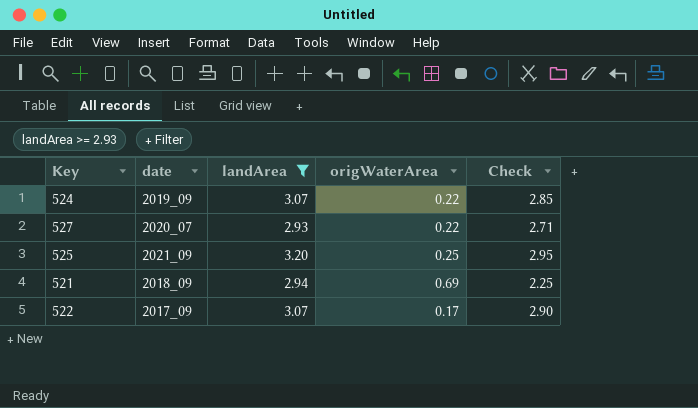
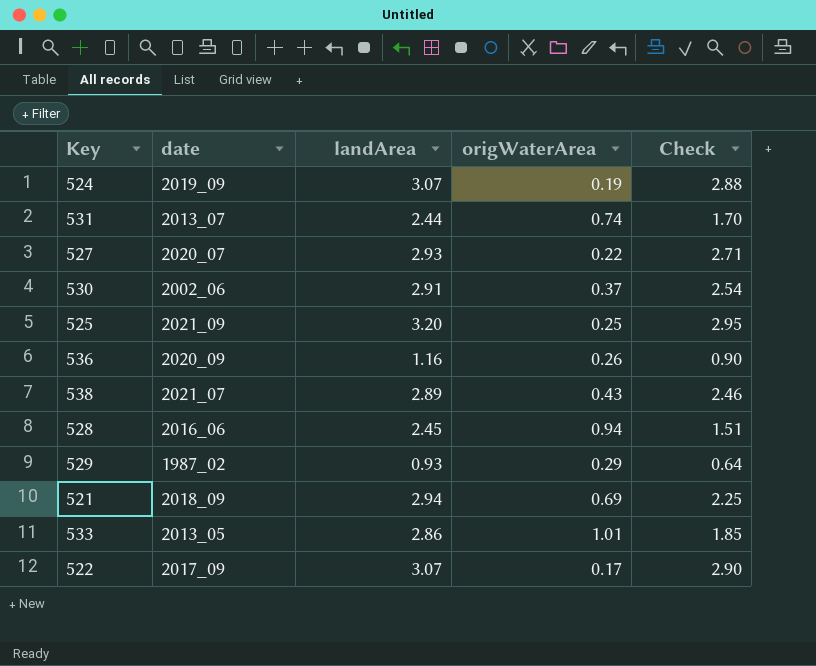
filter: landArea >= 2.93 -> none
524 | origWaterArea: 0.22 -> 0.19
524 | Check: 2.85 -> 2.88

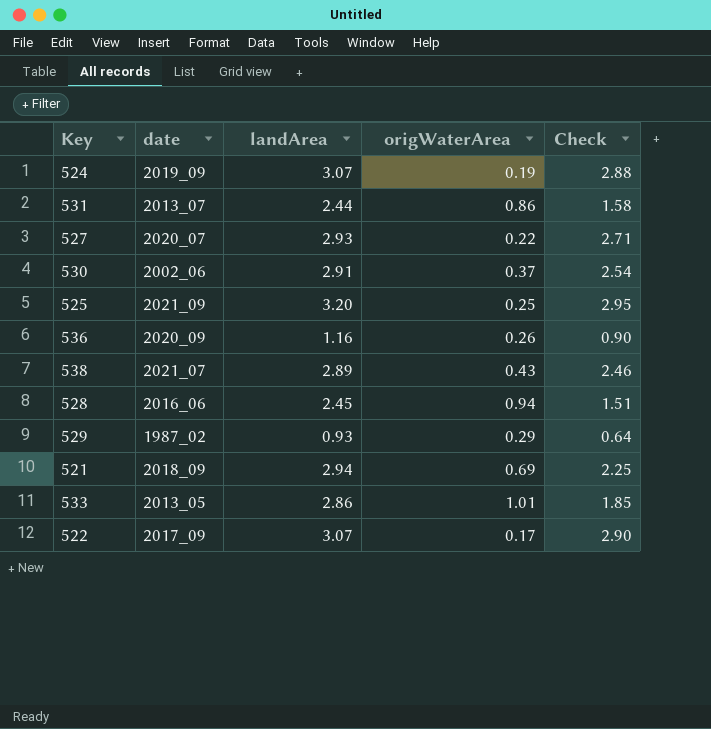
531 | origWaterArea: 0.74 -> 0.86
531 | Check: 1.70 -> 1.58

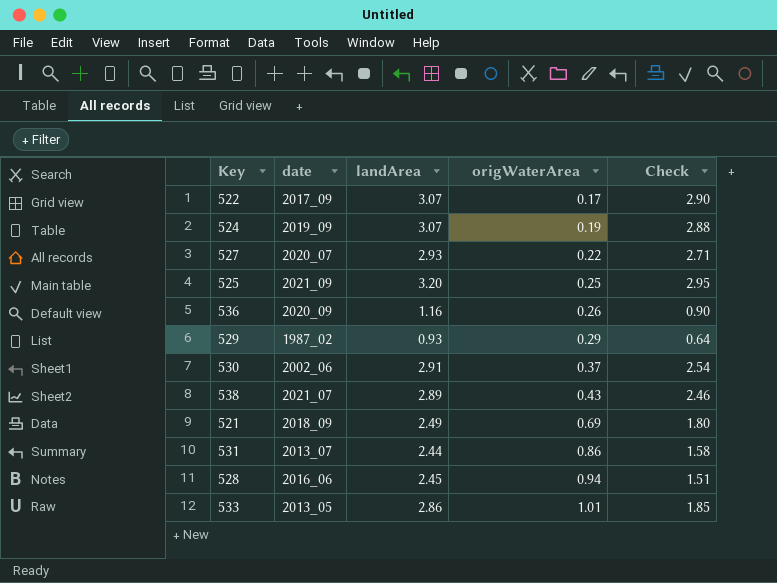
row order: none -> origWaterArea ascending
521 | landArea: 2.94 -> 2.49
521 | Check: 2.25 -> 1.80

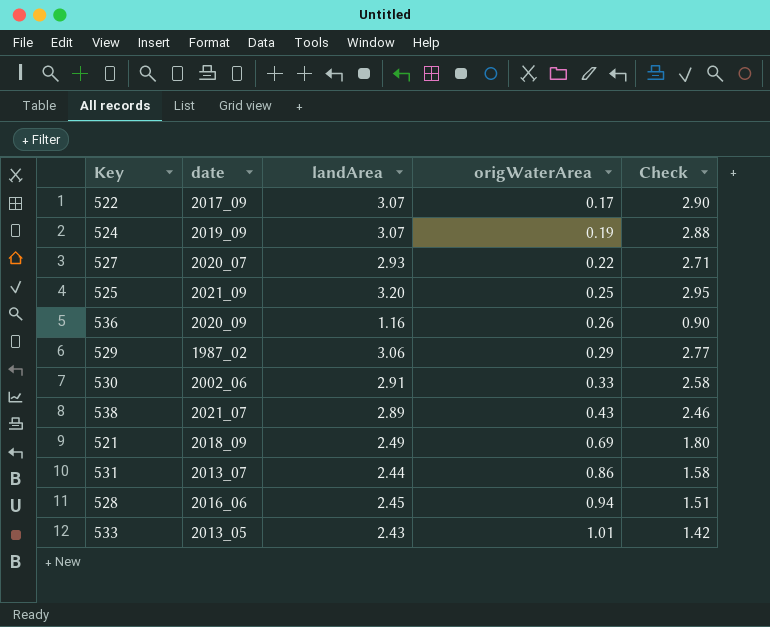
529 | landArea: 0.93 -> 3.06
529 | Check: 0.64 -> 2.77
530 | origWaterArea: 0.37 -> 0.33
530 | Check: 2.54 -> 2.58
533 | landArea: 2.86 -> 2.43
533 | Check: 1.85 -> 1.42

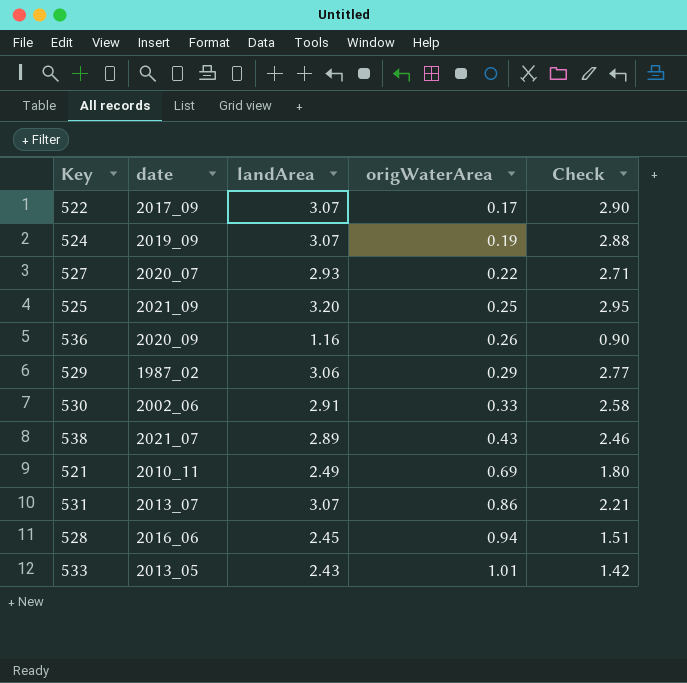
521 | date: 2018_09 -> 2010_11
531 | landArea: 2.44 -> 3.07
531 | Check: 1.58 -> 2.21

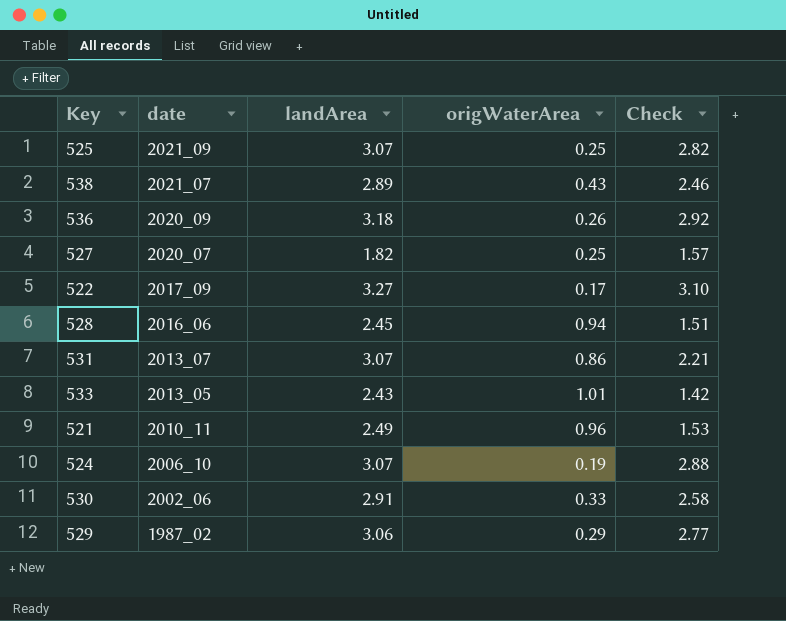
row order: origWaterArea ascending -> date descending
525 | landArea: 3.20 -> 3.07
525 | Check: 2.95 -> 2.82
536 | landArea: 1.16 -> 3.18
536 | Check: 0.90 -> 2.92
527 | landArea: 2.93 -> 1.82
527 | origWaterArea: 0.22 -> 0.25
527 | Check: 2.71 -> 1.57
522 | landArea: 3.07 -> 3.27
522 | Check: 2.90 -> 3.10
521 | origWaterArea: 0.69 -> 0.96
521 | Check: 1.80 -> 1.53
524 | date: 2019_09 -> 2006_10

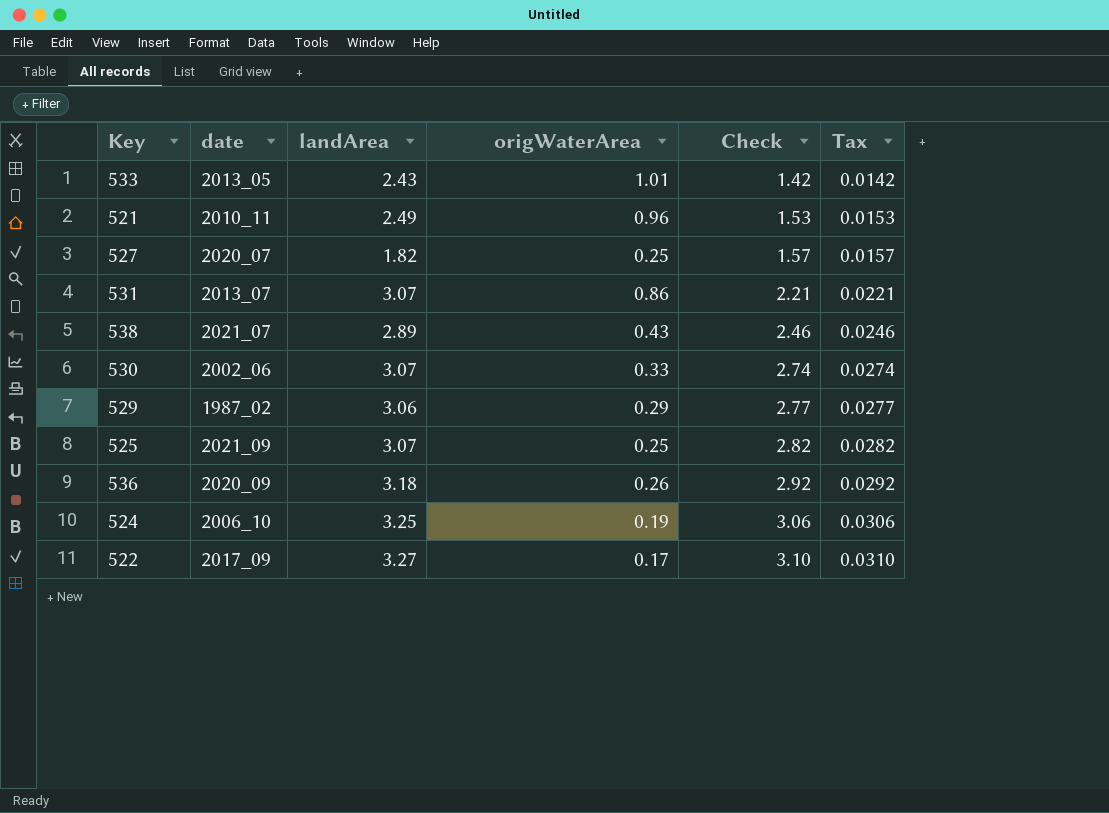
row order: date descending -> Check ascending
column Tax | formula: none -> [Check] * 0.01
row 528: 2016_06 | 2.45 | 0.94 | 1.51 -> none
530 | landArea: 2.91 -> 3.07
530 | Check: 2.58 -> 2.74
524 | landArea: 3.07 -> 3.25
524 | Check: 2.88 -> 3.06

